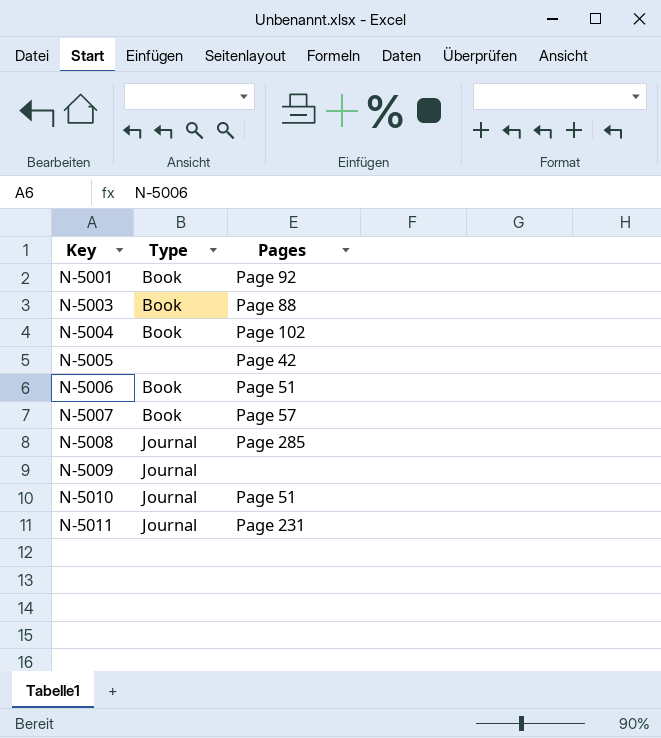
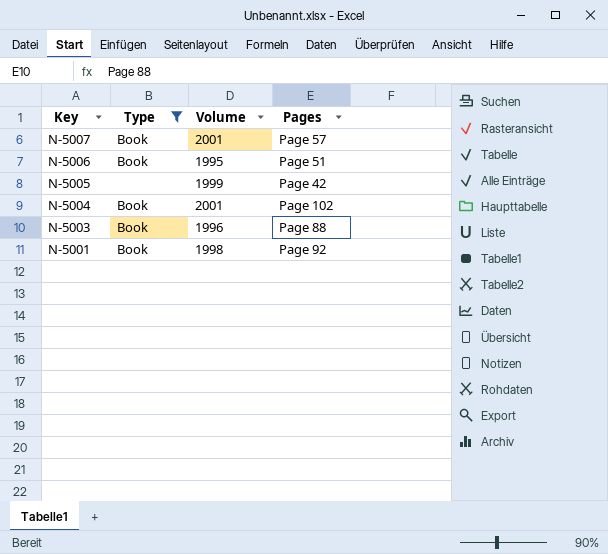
filter: none -> Type != Journal
row order: Key ascending -> Key descending
column Volume | position: none -> 3

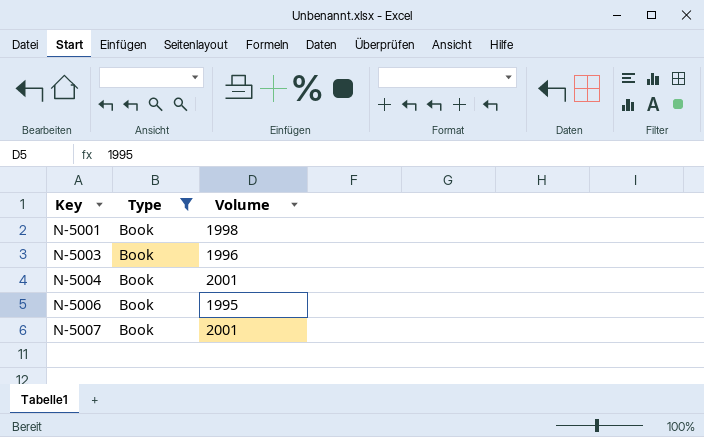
row order: Key descending -> Key ascending
column Pages | position: 4 -> none
row N-5005: none | 1999 | Page 42 -> none

